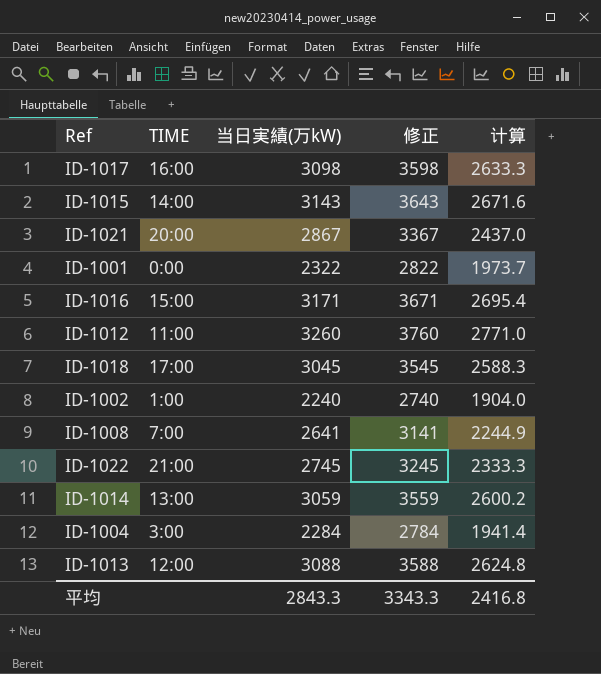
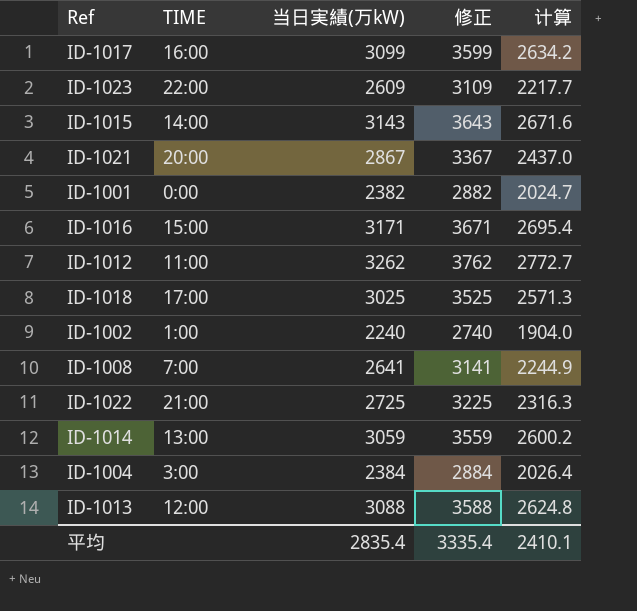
ID-1017 | 当日実績(万kW): 3098 -> 3099
ID-1017 | 修正: 3598 -> 3599
ID-1017 | 计算: 2633.3 -> 2634.2
row ID-1023: none -> 22:00 | 2609 | 3109 | 2217.7
ID-1001 | 当日実績(万kW): 2322 -> 2382
ID-1001 | 修正: 2822 -> 2882
ID-1001 | 计算: 1973.7 -> 2024.7
ID-1012 | 当日実績(万kW): 3260 -> 3262
ID-1012 | 修正: 3760 -> 3762
ID-1012 | 计算: 2771.0 -> 2772.7
ID-1018 | 当日実績(万kW): 3045 -> 3025
ID-1018 | 修正: 3545 -> 3525
ID-1018 | 计算: 2588.3 -> 2571.3
ID-1022 | 当日実績(万kW): 2745 -> 2725
ID-1022 | 修正: 3245 -> 3225
ID-1022 | 计算: 2333.3 -> 2316.3
ID-1004 | 当日実績(万kW): 2284 -> 2384
ID-1004 | 修正: 2784 -> 2884
ID-1004 | 计算: 1941.4 -> 2026.4
平均 | 当日実績(万kW): 2843.3 -> 2835.4
平均 | 修正: 3343.3 -> 3335.4
平均 | 计算: 2416.8 -> 2410.1

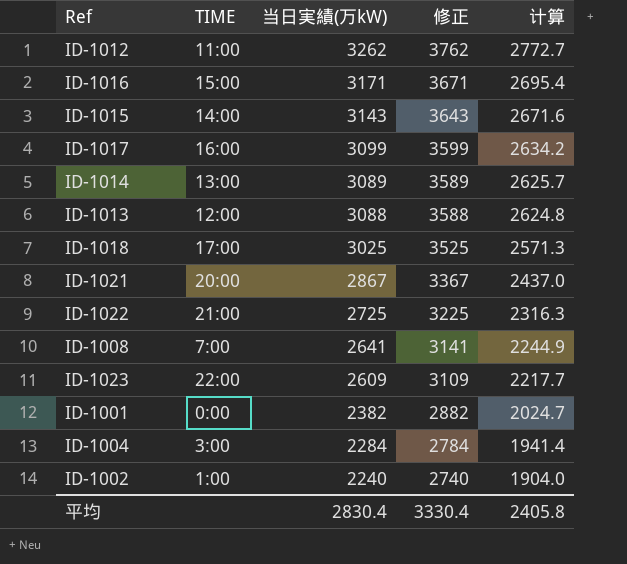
row order: none -> 当日実績(万kW) descending
ID-1014 | 当日実績(万kW): 3059 -> 3089
ID-1014 | 修正: 3559 -> 3589
ID-1014 | 计算: 2600.2 -> 2625.7
ID-1004 | 当日実績(万kW): 2384 -> 2284
ID-1004 | 修正: 2884 -> 2784
ID-1004 | 计算: 2026.4 -> 1941.4
平均 | 当日実績(万kW): 2835.4 -> 2830.4
平均 | 修正: 3335.4 -> 3330.4
平均 | 计算: 2410.1 -> 2405.8

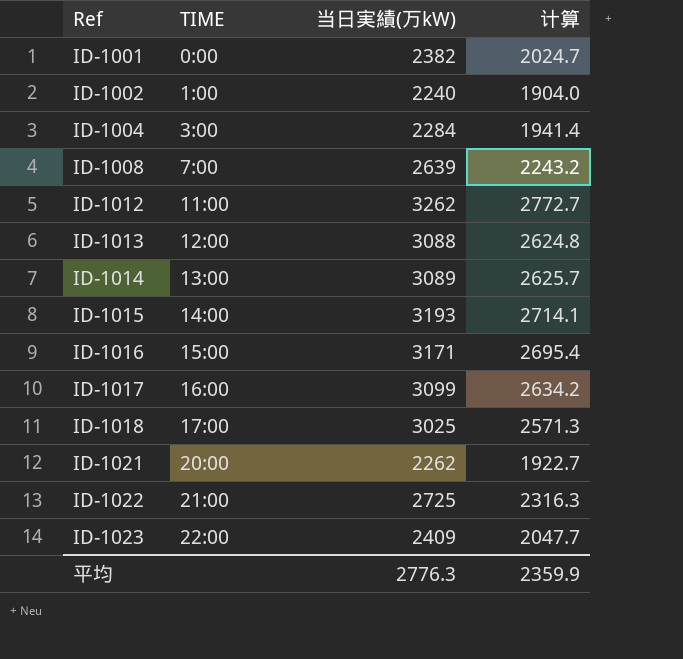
row order: 当日実績(万kW) descending -> Ref ascending
column 修正 | formula: [当日実績(万kW)] + 500 -> none
ID-1008 | 当日実績(万kW): 2641 -> 2639
ID-1008 | 计算: 2244.9 -> 2243.2
ID-1015 | 当日実績(万kW): 3143 -> 3193
ID-1015 | 计算: 2671.6 -> 2714.1
ID-1021 | 当日実績(万kW): 2867 -> 2262
ID-1021 | 计算: 2437.0 -> 1922.7
ID-1023 | 当日実績(万kW): 2609 -> 2409
ID-1023 | 计算: 2217.7 -> 2047.7
平均 | 当日実績(万kW): 2830.4 -> 2776.3
平均 | 计算: 2405.8 -> 2359.9

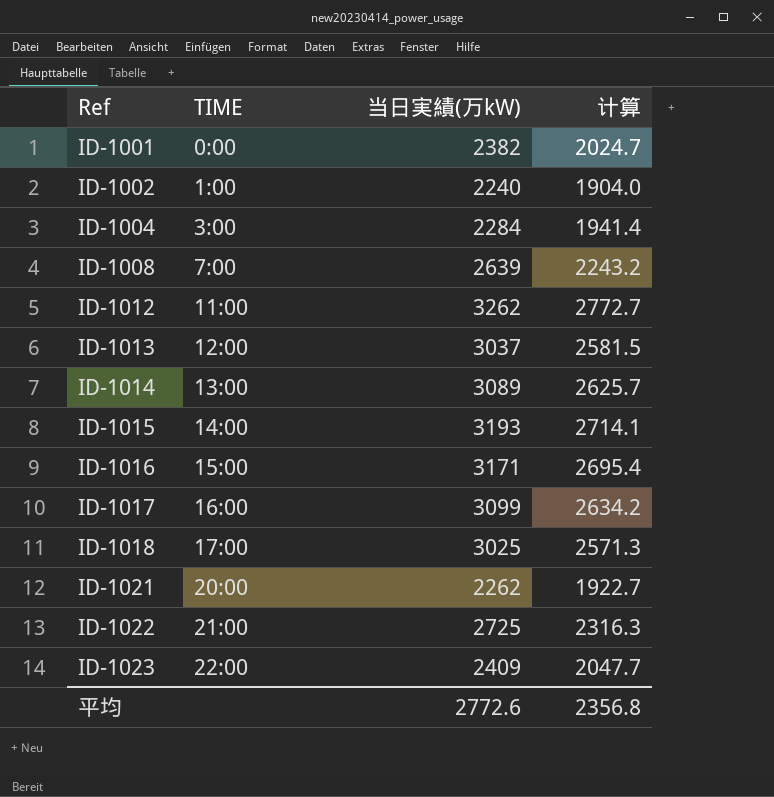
ID-1013 | 当日実績(万kW): 3088 -> 3037
ID-1013 | 计算: 2624.8 -> 2581.5
平均 | 当日実績(万kW): 2776.3 -> 2772.6
平均 | 计算: 2359.9 -> 2356.8

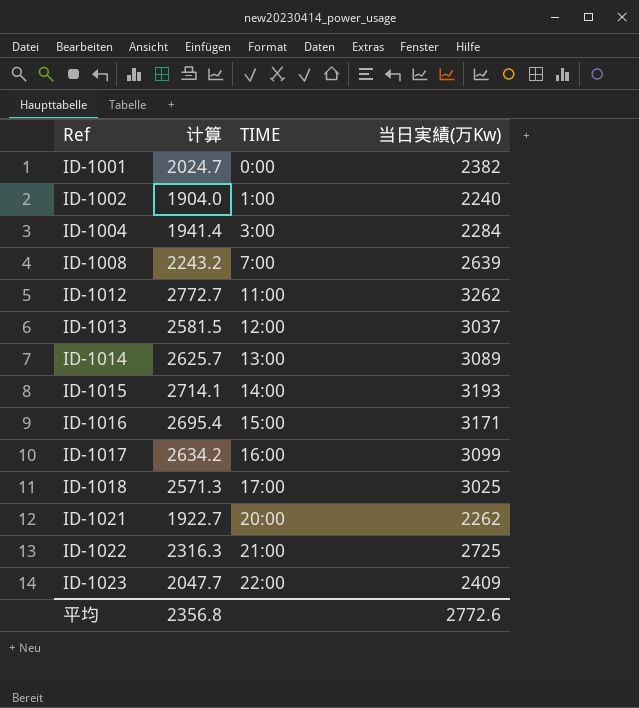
column 计算 | position: 4 -> 2
column name: 当日実績(万kW) -> 当日実績(万Kw)

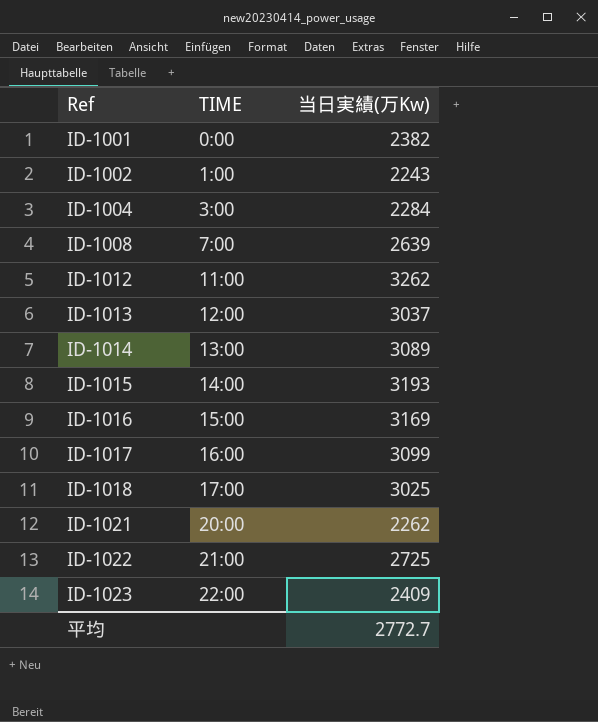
column 计算 | formula: [当日実績(万Kw)] * 0.85 -> none
ID-1002 | 当日実績(万Kw): 2240 -> 2243
ID-1016 | 当日実績(万Kw): 3171 -> 3169
平均 | 当日実績(万Kw): 2772.6 -> 2772.7

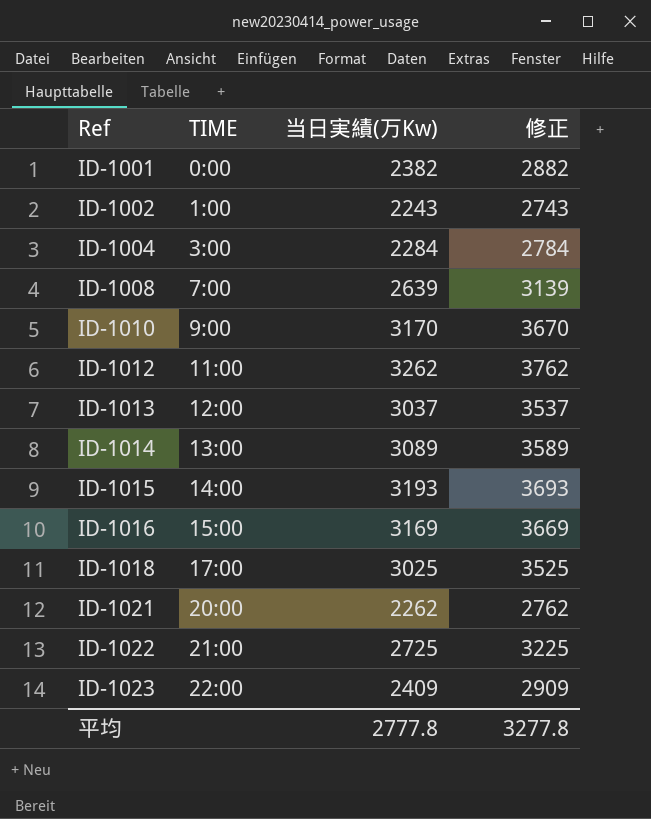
column 修正 | formula: none -> [当日実績(万Kw)] + 500
row ID-1017: 16:00 | 3099 -> none
row ID-1010: none -> 9:00 | 3170 | 3670
平均 | 当日実績(万Kw): 2772.7 -> 2777.8

